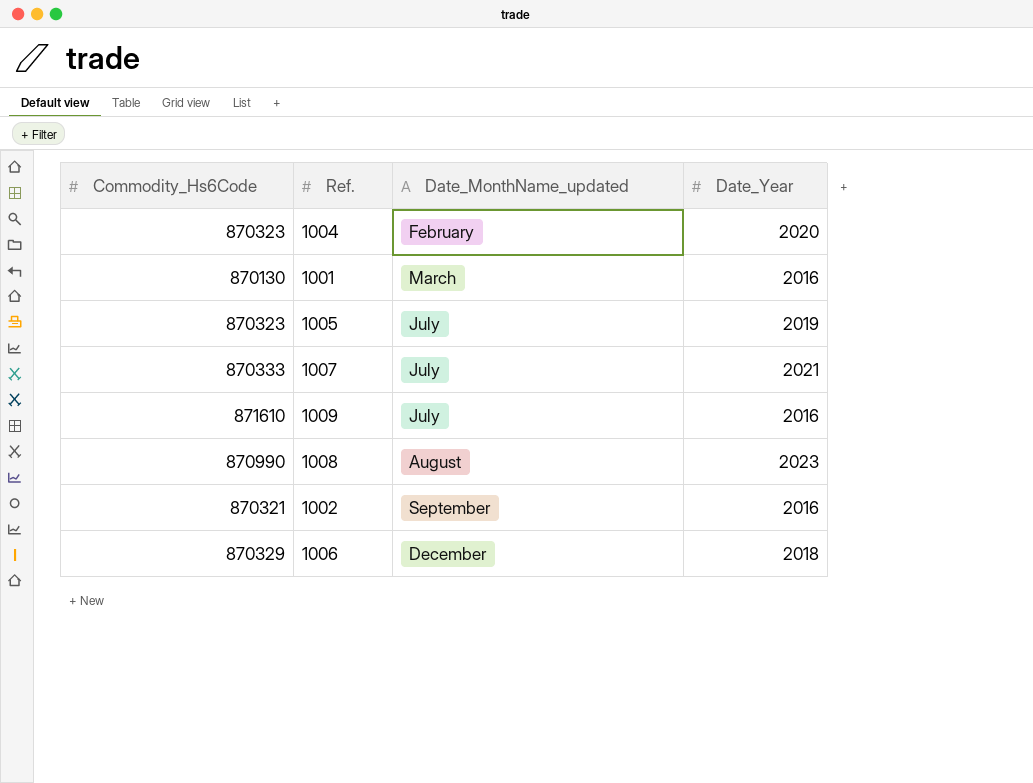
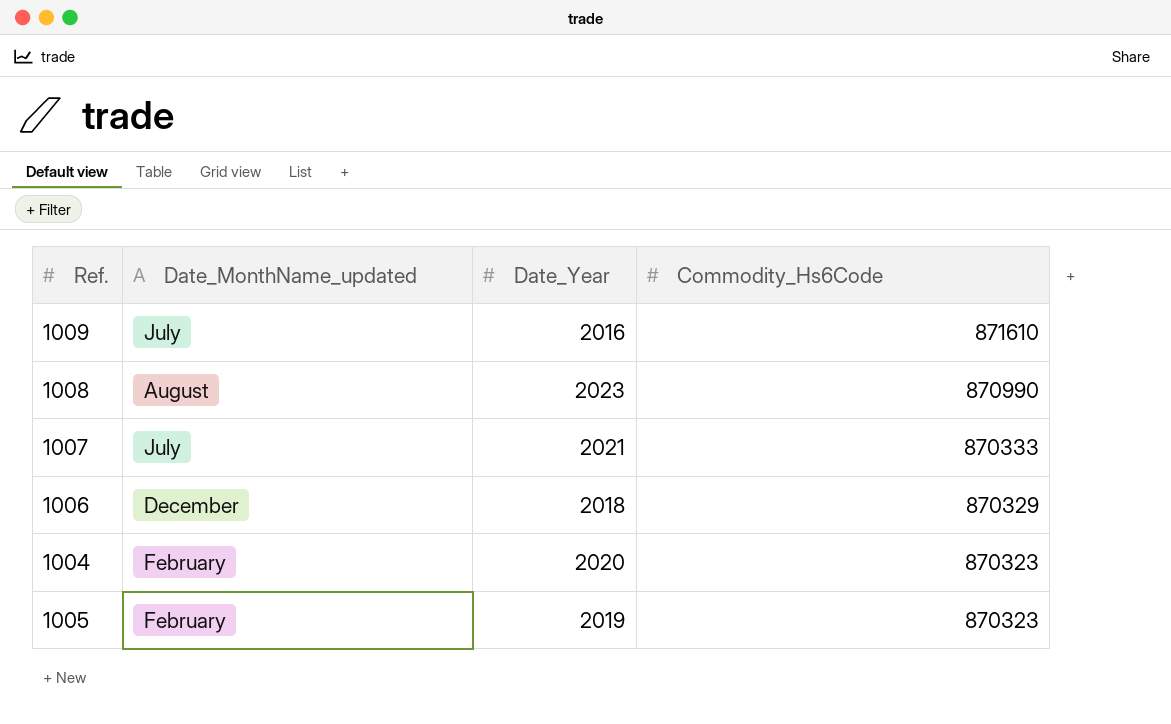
row order: Date_MonthName_updated ascending -> Commodity_Hs6Code descending
column Commodity_Hs6Code | position: 1 -> 4
row 1001: 870130 | March | 2016 -> none
row 1002: 870321 | September | 2016 -> none
1005 | Date_MonthName_updated: July -> February

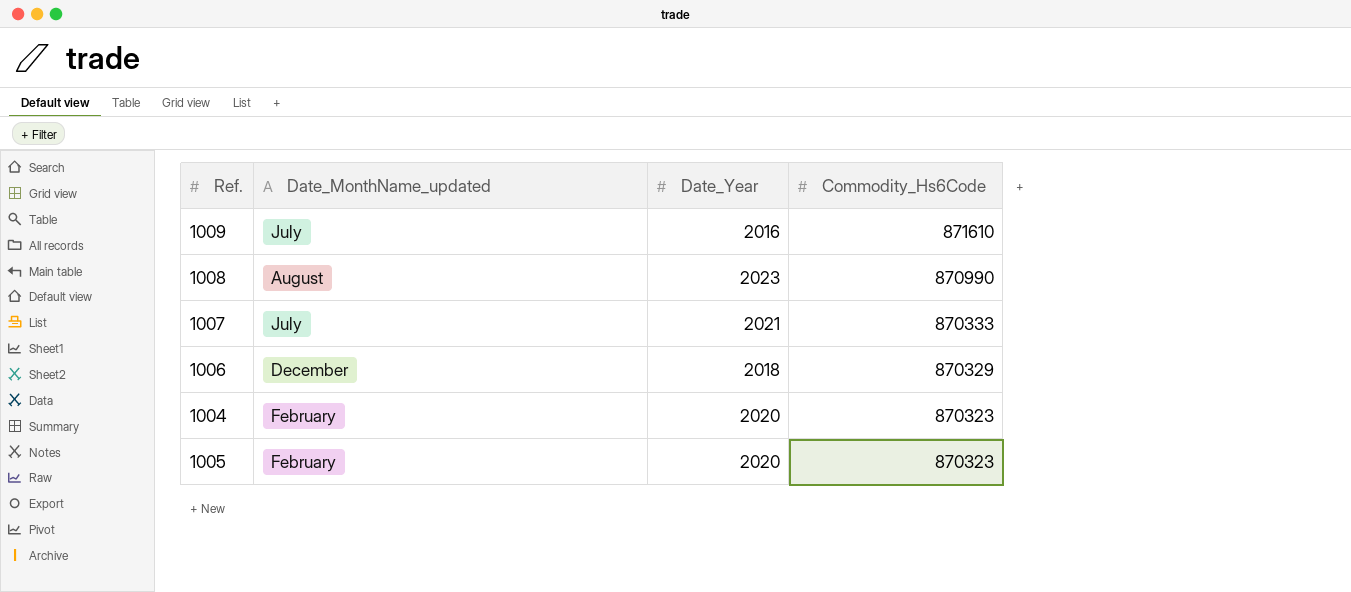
1005 | Date_Year: 2019 -> 2020

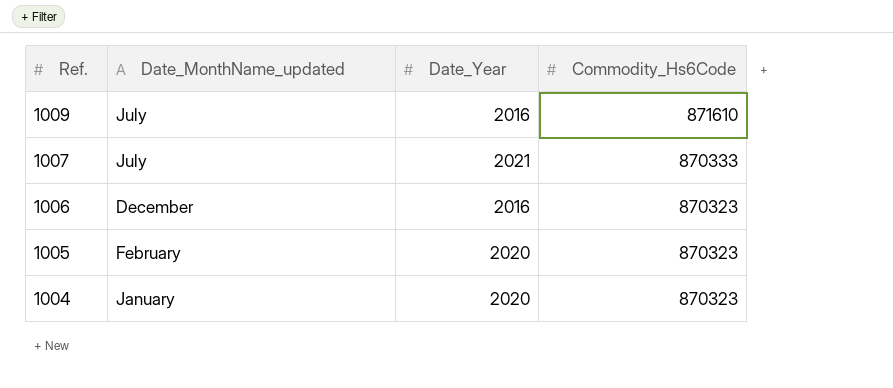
row order: Commodity_Hs6Code descending -> Ref. descending
row 1008: August | 2023 | 870990 -> none
1006 | Date_Year: 2018 -> 2016
1006 | Commodity_Hs6Code: 870329 -> 870323
1004 | Date_MonthName_updated: February -> January

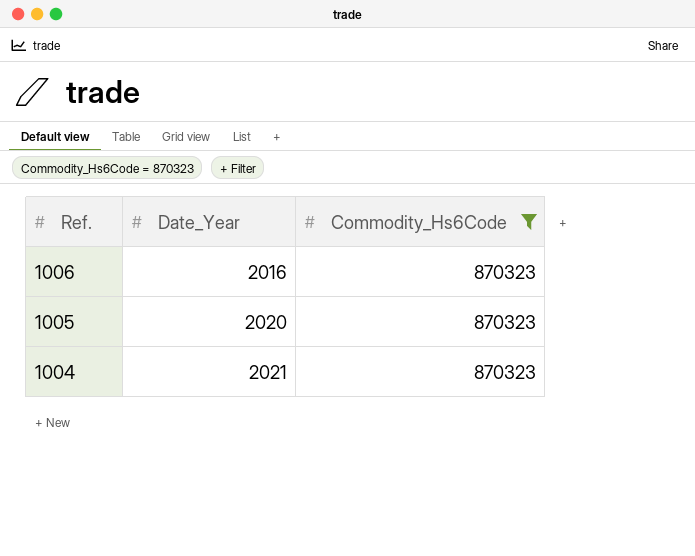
filter: none -> Commodity_Hs6Code = 870323
column Date_MonthName_updated | position: 2 -> none
1004 | Date_Year: 2020 -> 2021

